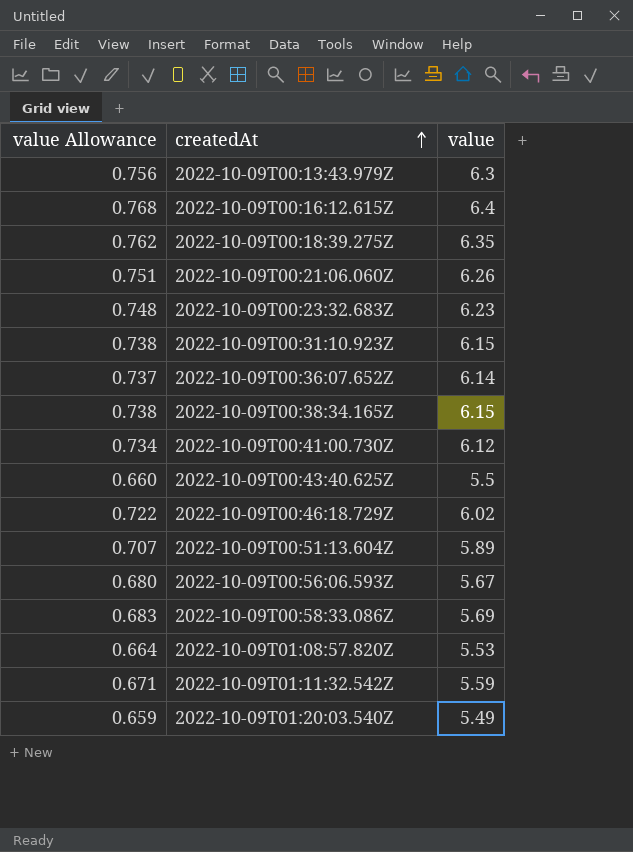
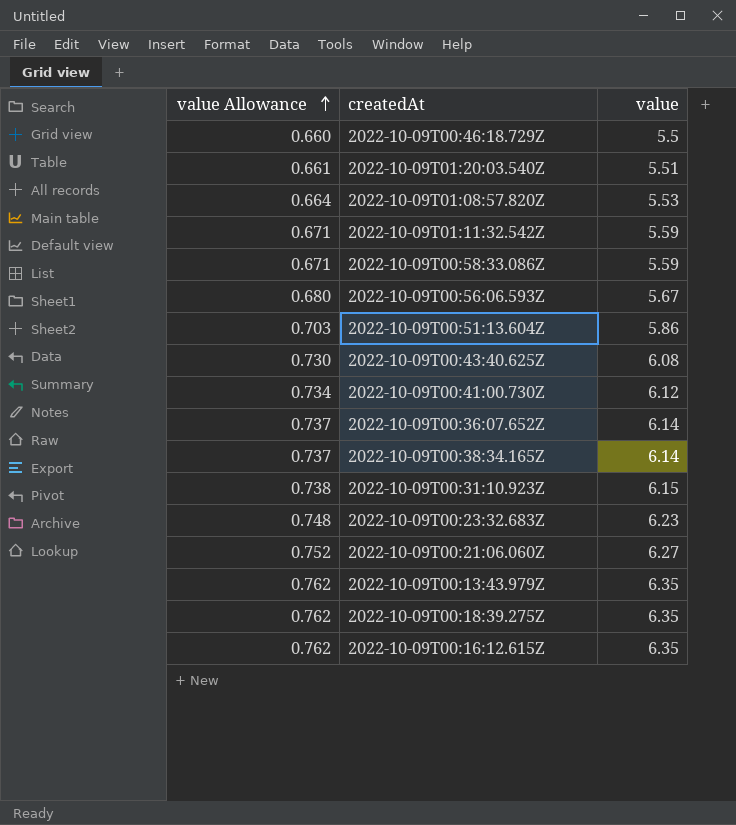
row order: createdAt ascending -> value Allowance ascending
2022-10-09T00:46:18.729Z | value Allowance: 0.722 -> 0.660
2022-10-09T00:46:18.729Z | value: 6.02 -> 5.5
2022-10-09T01:20:03.540Z | value Allowance: 0.659 -> 0.661
2022-10-09T01:20:03.540Z | value: 5.49 -> 5.51
2022-10-09T00:58:33.086Z | value Allowance: 0.683 -> 0.671
2022-10-09T00:58:33.086Z | value: 5.69 -> 5.59
2022-10-09T00:51:13.604Z | value Allowance: 0.707 -> 0.703
2022-10-09T00:51:13.604Z | value: 5.89 -> 5.86
2022-10-09T00:43:40.625Z | value Allowance: 0.660 -> 0.730
2022-10-09T00:43:40.625Z | value: 5.5 -> 6.08
2022-10-09T00:38:34.165Z | value Allowance: 0.738 -> 0.737
2022-10-09T00:38:34.165Z | value: 6.15 -> 6.14
2022-10-09T00:21:06.060Z | value Allowance: 0.751 -> 0.752
2022-10-09T00:21:06.060Z | value: 6.26 -> 6.27
2022-10-09T00:13:43.979Z | value Allowance: 0.756 -> 0.762
2022-10-09T00:13:43.979Z | value: 6.3 -> 6.35
2022-10-09T00:16:12.615Z | value Allowance: 0.768 -> 0.762
2022-10-09T00:16:12.615Z | value: 6.4 -> 6.35

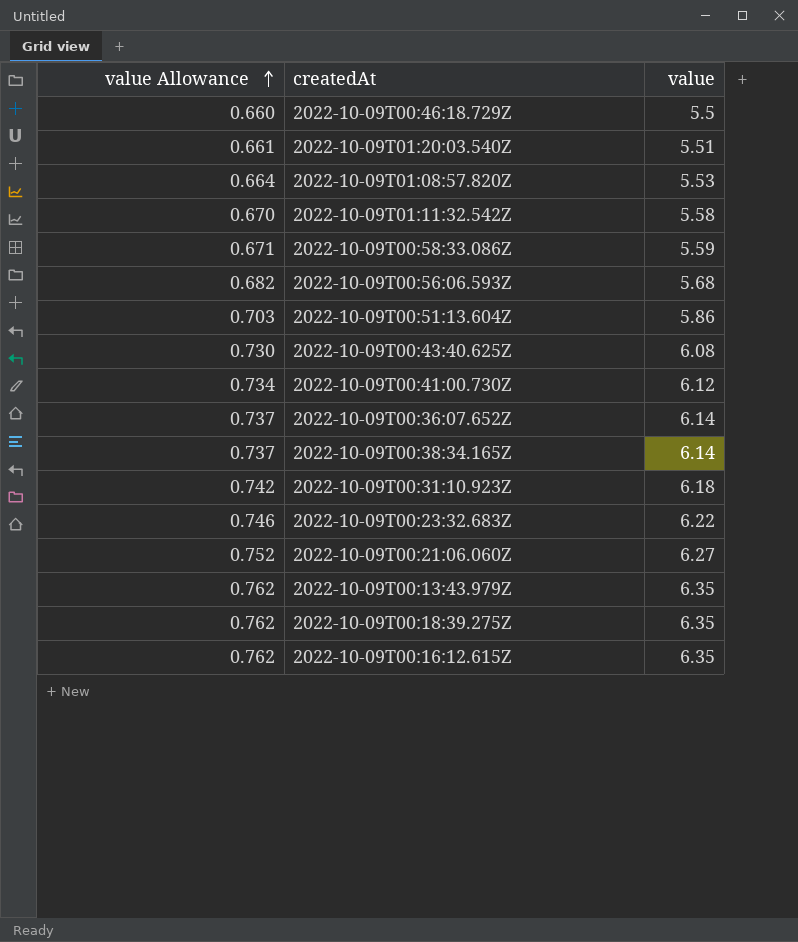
2022-10-09T01:11:32.542Z | value Allowance: 0.671 -> 0.670
2022-10-09T01:11:32.542Z | value: 5.59 -> 5.58
2022-10-09T00:56:06.593Z | value Allowance: 0.680 -> 0.682
2022-10-09T00:56:06.593Z | value: 5.67 -> 5.68
2022-10-09T00:31:10.923Z | value Allowance: 0.738 -> 0.742
2022-10-09T00:31:10.923Z | value: 6.15 -> 6.18
2022-10-09T00:23:32.683Z | value Allowance: 0.748 -> 0.746
2022-10-09T00:23:32.683Z | value: 6.23 -> 6.22

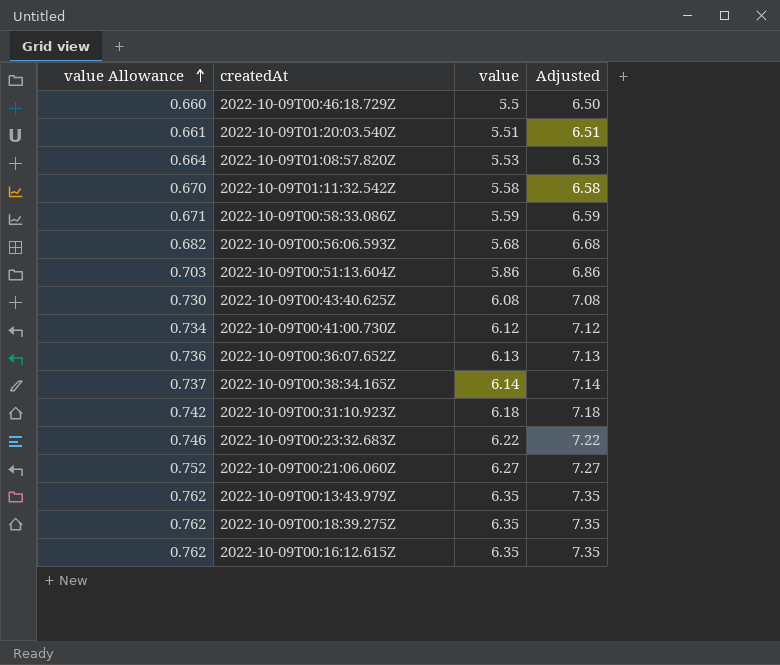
column Adjusted | formula: none -> [value] + 1
2022-10-09T00:36:07.652Z | value Allowance: 0.737 -> 0.736
2022-10-09T00:36:07.652Z | value: 6.14 -> 6.13

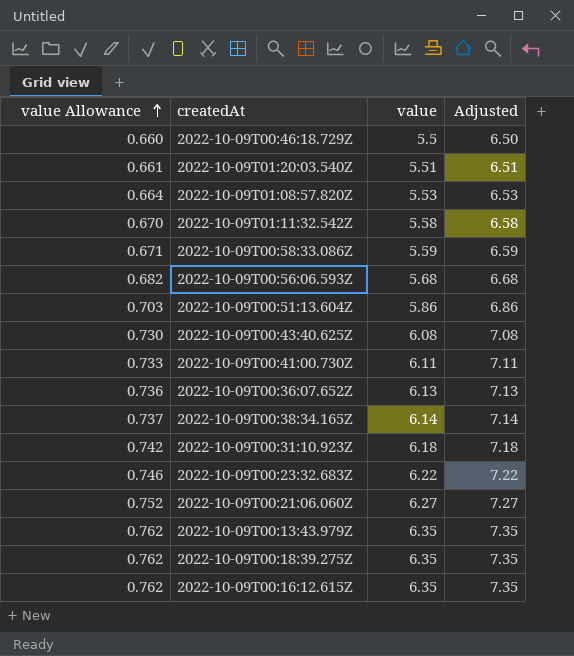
2022-10-09T00:41:00.730Z | value Allowance: 0.734 -> 0.733
2022-10-09T00:41:00.730Z | value: 6.12 -> 6.11
2022-10-09T00:41:00.730Z | Adjusted: 7.12 -> 7.11

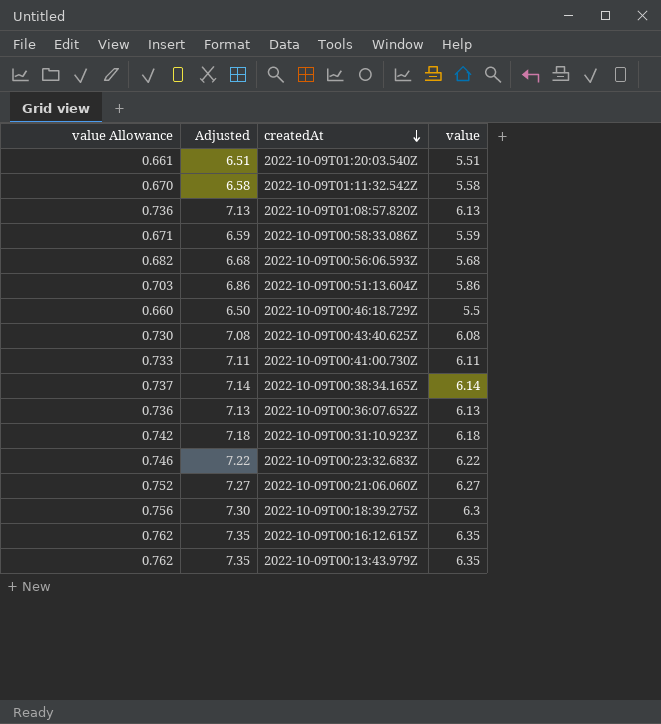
row order: value Allowance ascending -> createdAt descending
column Adjusted | position: 4 -> 2
2022-10-09T01:08:57.820Z | value Allowance: 0.664 -> 0.736
2022-10-09T01:08:57.820Z | Adjusted: 6.53 -> 7.13
2022-10-09T01:08:57.820Z | value: 5.53 -> 6.13
2022-10-09T00:18:39.275Z | value Allowance: 0.762 -> 0.756
2022-10-09T00:18:39.275Z | Adjusted: 7.35 -> 7.30
2022-10-09T00:18:39.275Z | value: 6.35 -> 6.3

